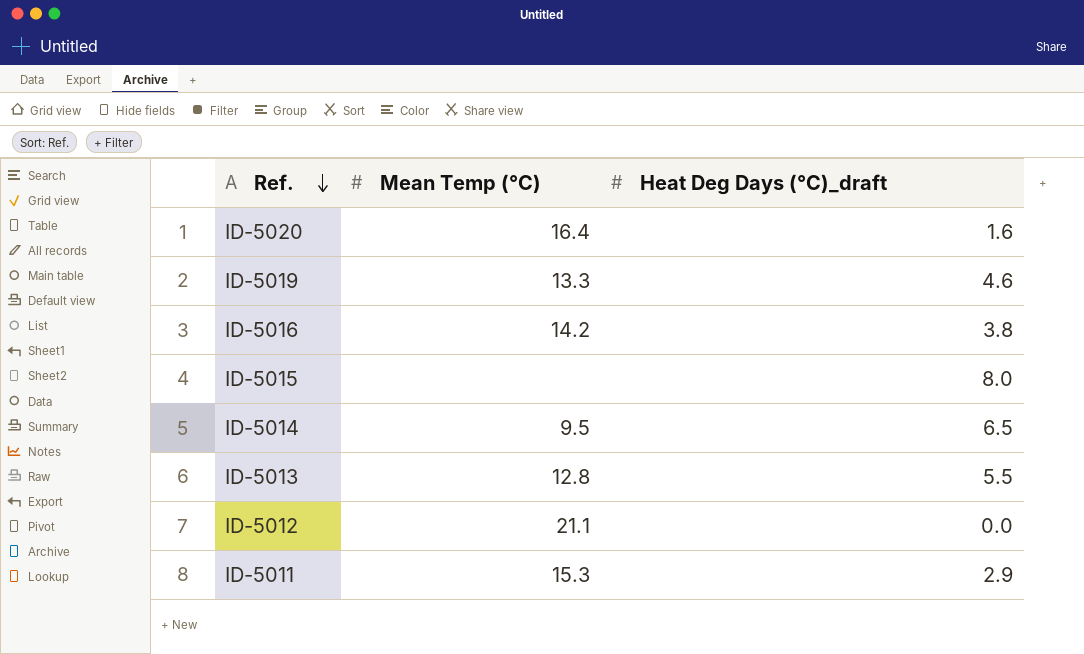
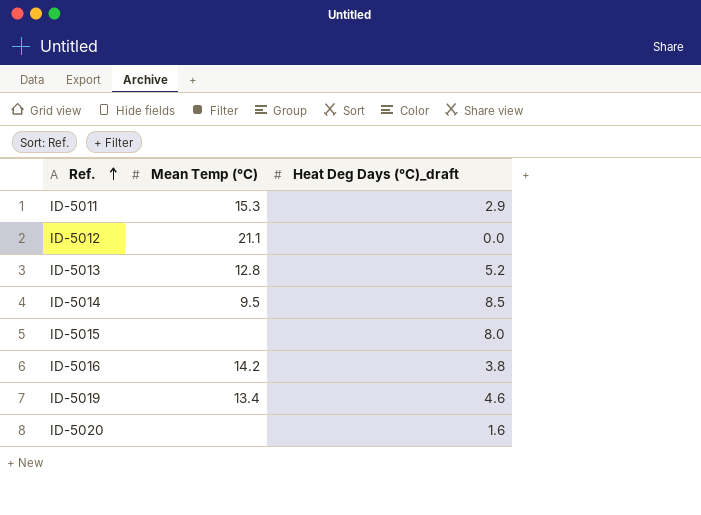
row order: Ref. descending -> Ref. ascending
ID-5013 | Heat Deg Days (°C)_draft: 5.5 -> 5.2
ID-5014 | Heat Deg Days (°C)_draft: 6.5 -> 8.5
ID-5019 | Mean Temp (°C): 13.3 -> 13.4
ID-5020 | Mean Temp (°C): 16.4 -> none

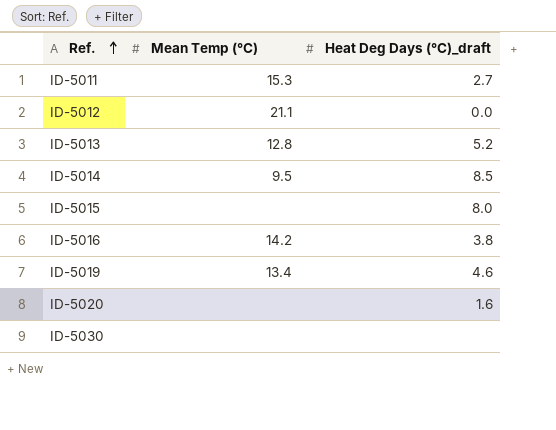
ID-5011 | Heat Deg Days (°C)_draft: 2.9 -> 2.7
row ID-5030: none -> none | none

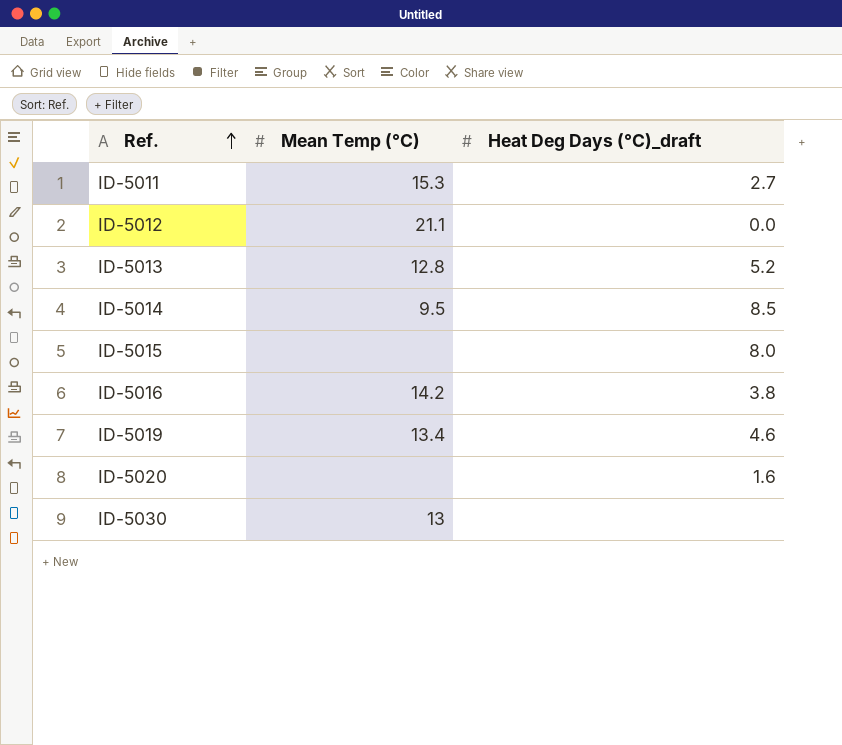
ID-5030 | Mean Temp (°C): none -> 13

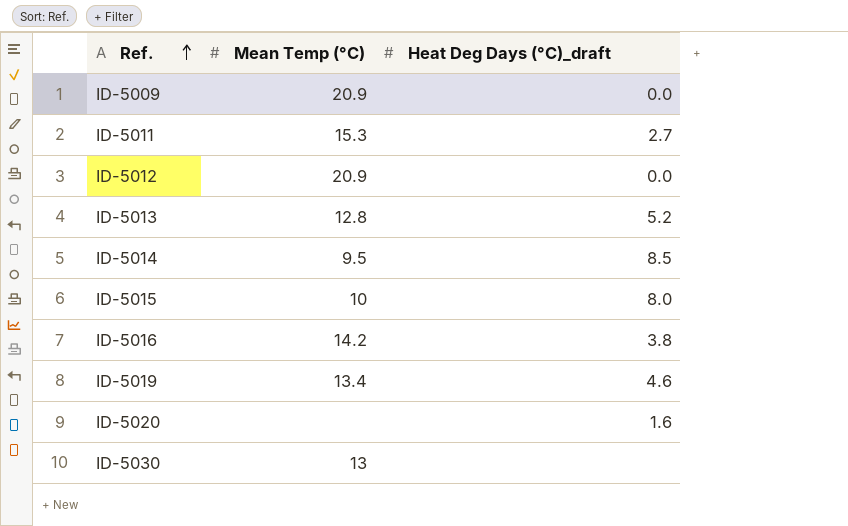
row ID-5009: none -> 20.9 | 0.0
ID-5012 | Mean Temp (°C): 21.1 -> 20.9
ID-5015 | Mean Temp (°C): none -> 10

